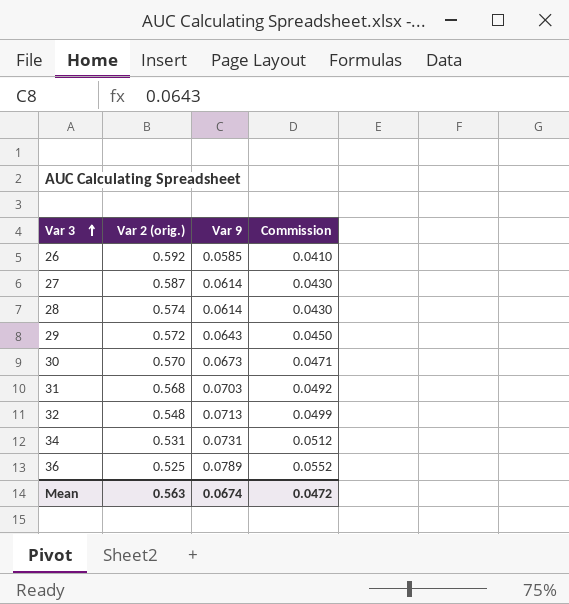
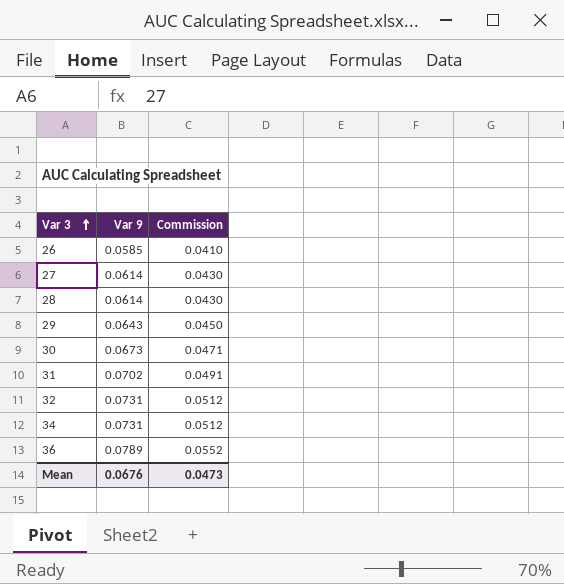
column Var 2 (orig.) | position: 2 -> none
31 | Var 9: 0.0703 -> 0.0702
31 | Commission: 0.0492 -> 0.0491
32 | Var 9: 0.0713 -> 0.0731
32 | Commission: 0.0499 -> 0.0512
Mean | Var 9: 0.0674 -> 0.0676
Mean | Commission: 0.0472 -> 0.0473

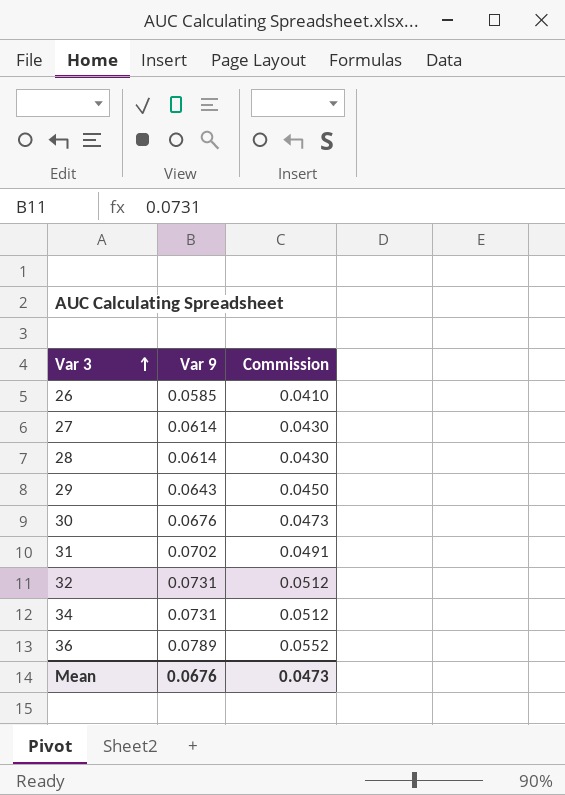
30 | Var 9: 0.0673 -> 0.0676
30 | Commission: 0.0471 -> 0.0473

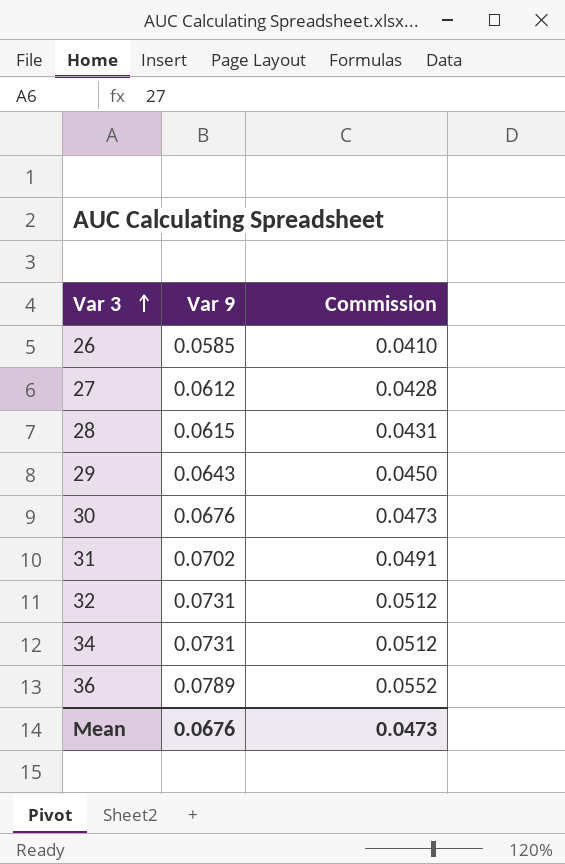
27 | Var 9: 0.0614 -> 0.0612
27 | Commission: 0.0430 -> 0.0428
28 | Var 9: 0.0614 -> 0.0615
28 | Commission: 0.0430 -> 0.0431

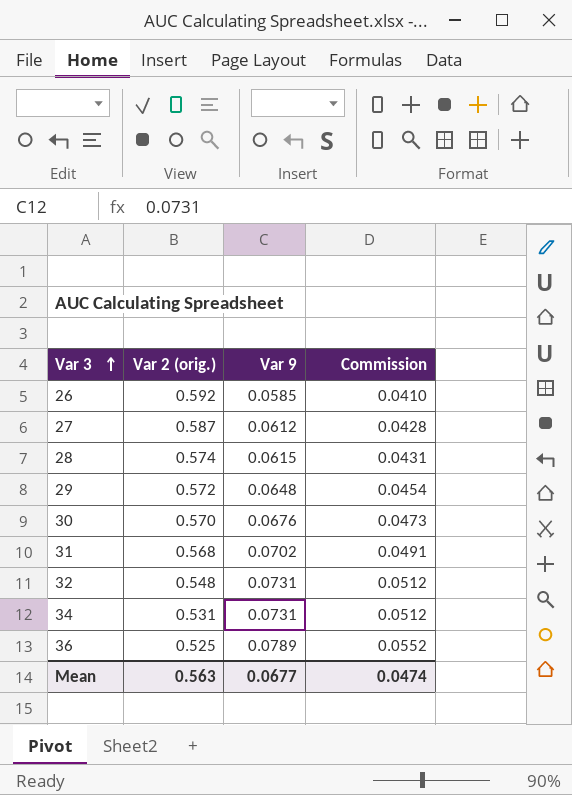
column Var 2 (orig.) | position: none -> 2
29 | Var 9: 0.0643 -> 0.0648
29 | Commission: 0.0450 -> 0.0454
Mean | Var 9: 0.0676 -> 0.0677
Mean | Commission: 0.0473 -> 0.0474

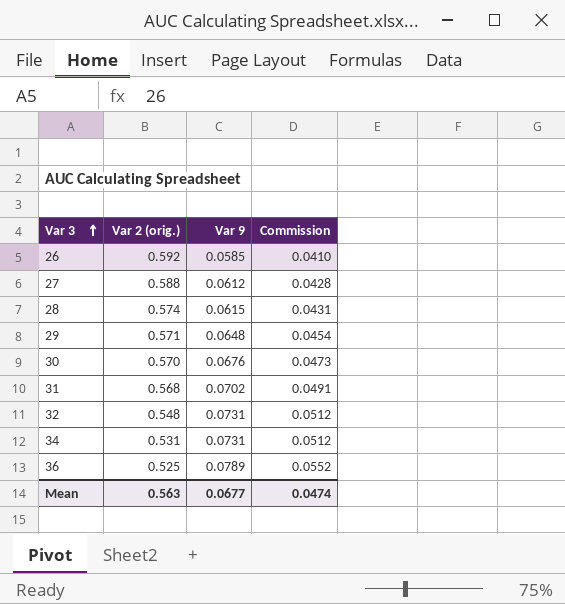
27 | Var 2 (orig.): 0.587 -> 0.588
29 | Var 2 (orig.): 0.572 -> 0.571

